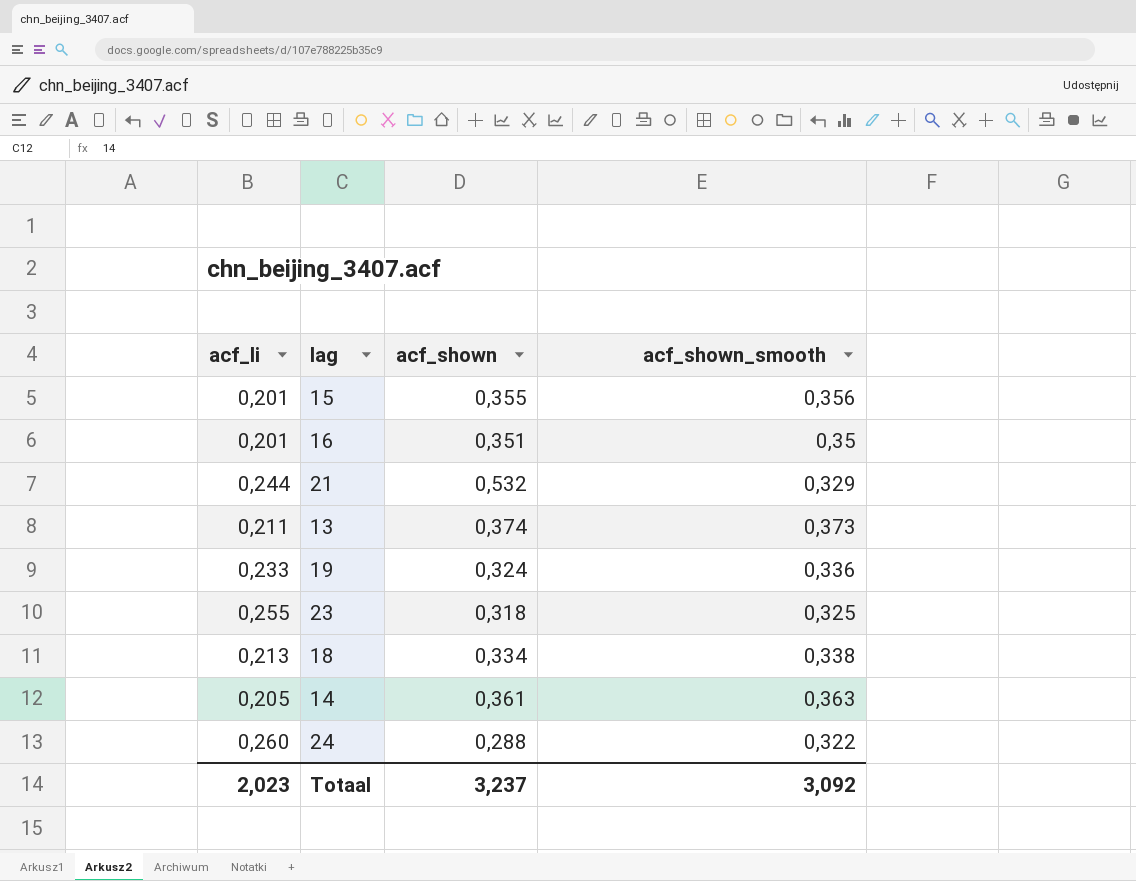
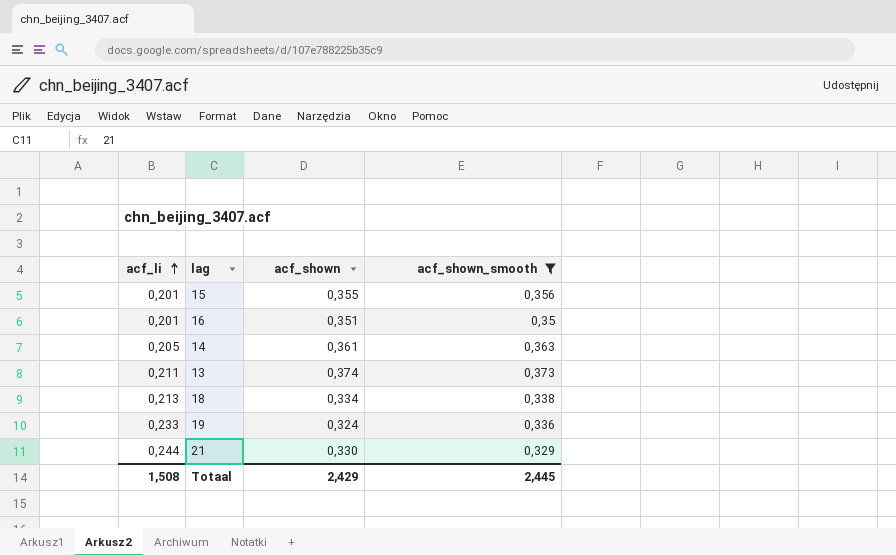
filter: none -> acf_shown_smooth >= 0,329
row order: none -> acf_li ascending
21 | acf_shown: 0,532 -> 0,330
Totaal | acf_li: 2,023 -> 1,508
Totaal | acf_shown: 3,237 -> 2,429
Totaal | acf_shown_smooth: 3,092 -> 2,445

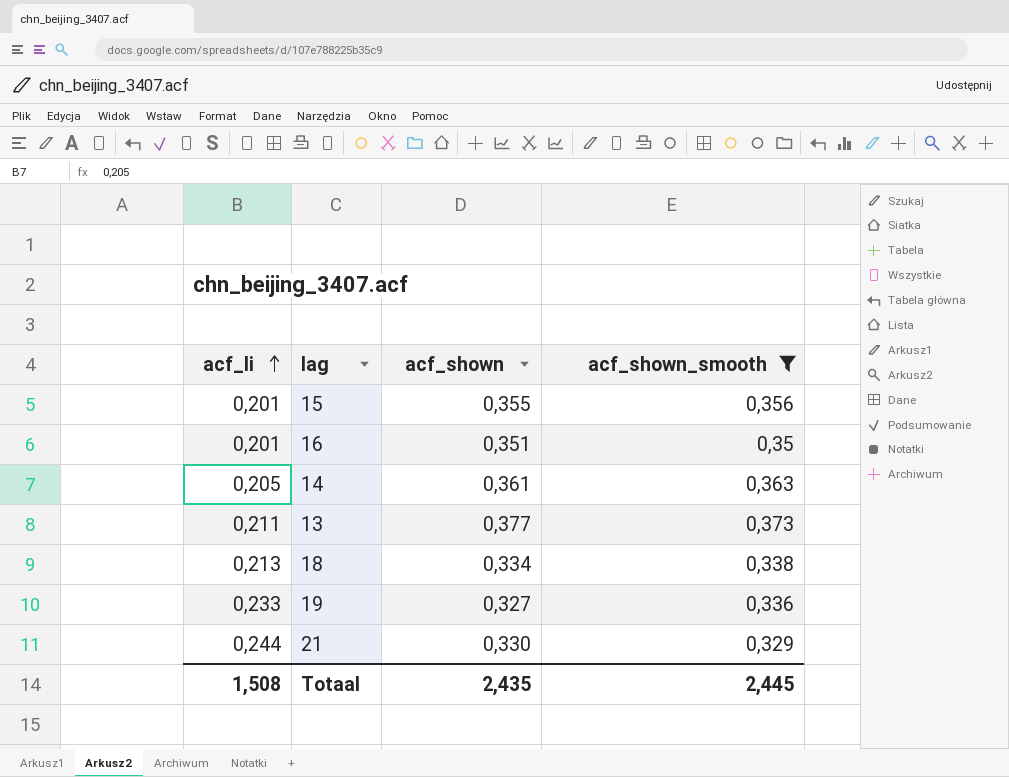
13 | acf_shown: 0,374 -> 0,377
19 | acf_shown: 0,324 -> 0,327
Totaal | acf_shown: 2,429 -> 2,435

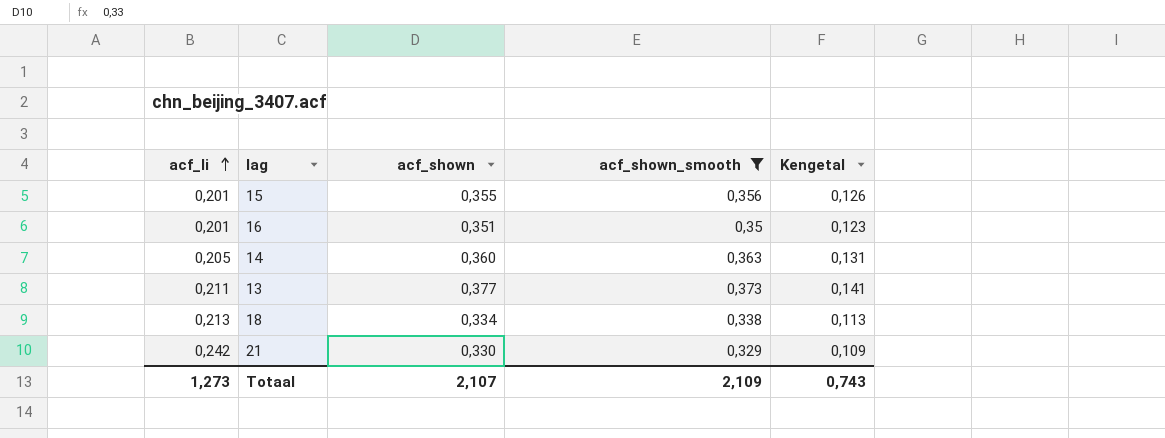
column Kengetal | formula: none -> [acf_shown] * [acf_shown_smooth]
row 19: 0,233 | 0,327 | 0,336 -> none
14 | acf_shown: 0,361 -> 0,360
21 | acf_li: 0,244 -> 0,242
Totaal | acf_li: 1,508 -> 1,273
Totaal | acf_shown: 2,435 -> 2,107
Totaal | acf_shown_smooth: 2,445 -> 2,109

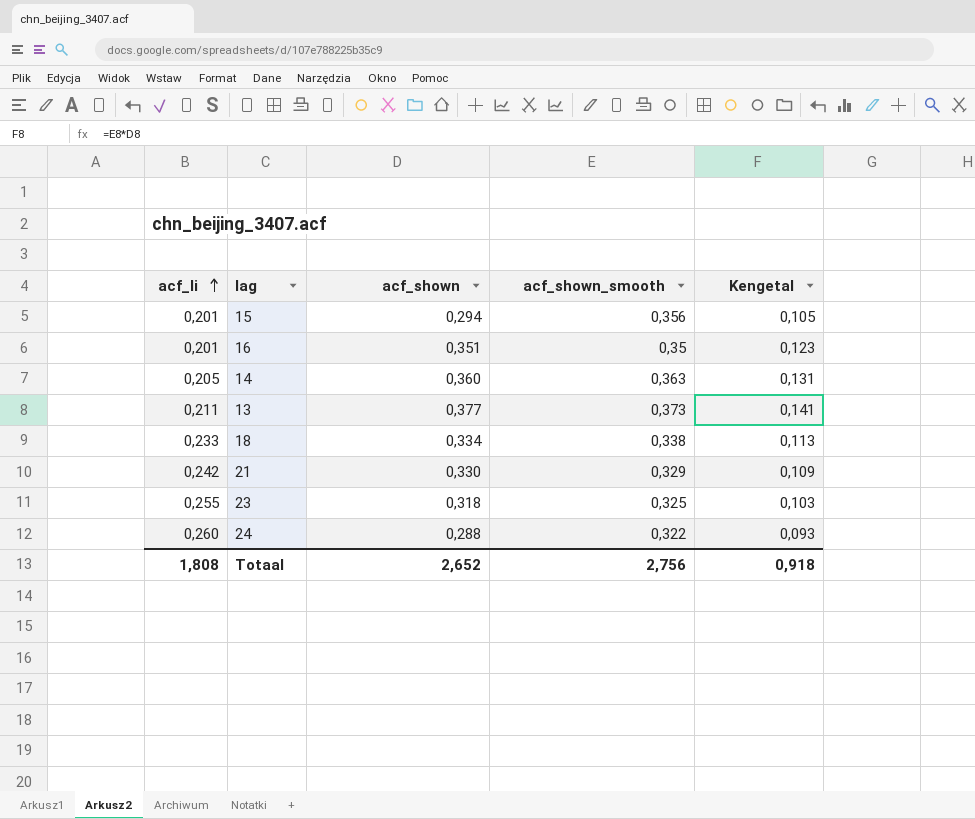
filter: acf_shown_smooth >= 0,329 -> none
15 | acf_shown: 0,355 -> 0,294
15 | Kengetal: 0,126 -> 0,105
18 | acf_li: 0,213 -> 0,233
Totaal | acf_li: 1,273 -> 1,808
Totaal | acf_shown: 2,107 -> 2,652
Totaal | acf_shown_smooth: 2,109 -> 2,756
Totaal | Kengetal: 0,743 -> 0,918

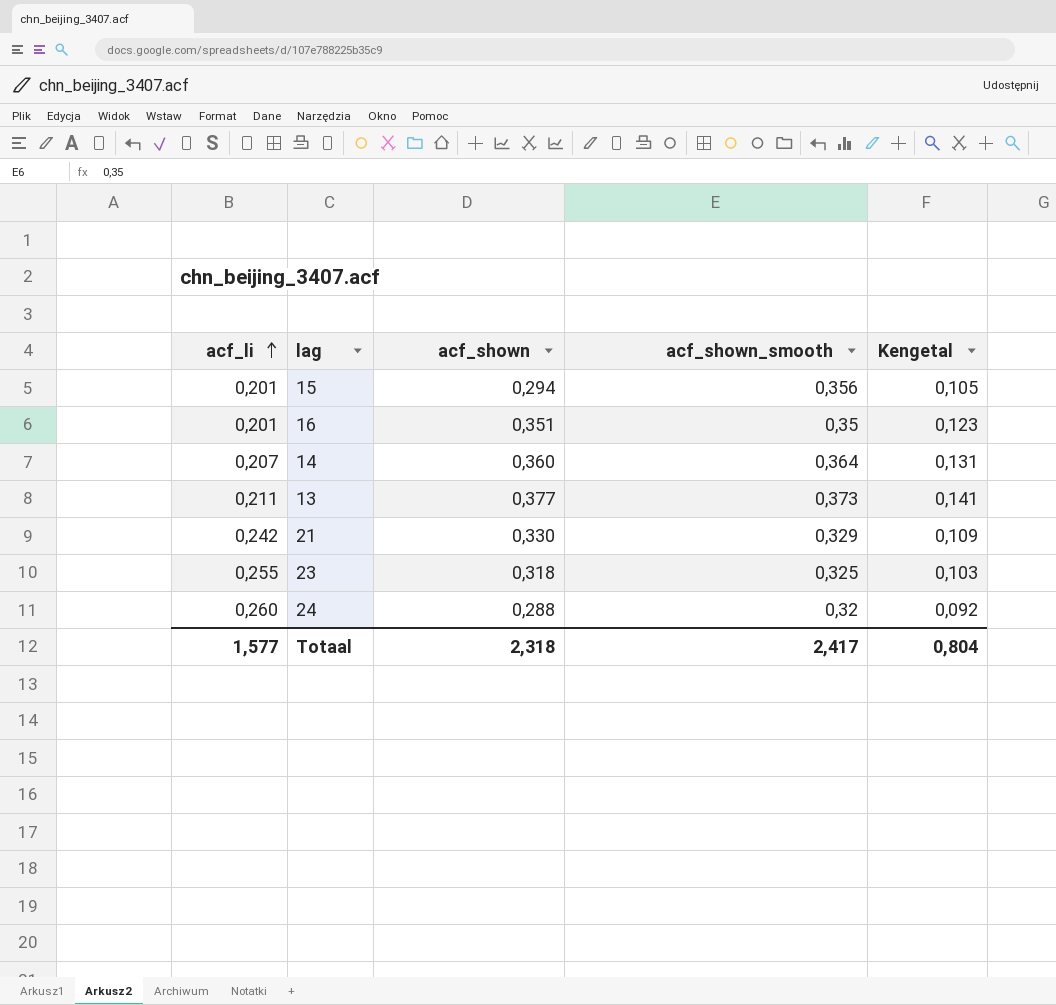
row 18: 0,233 | 0,334 | 0,338 | 0,113 -> none
14 | acf_li: 0,205 -> 0,207
14 | acf_shown_smooth: 0,363 -> 0,364
24 | acf_shown_smooth: 0,322 -> 0,32
24 | Kengetal: 0,093 -> 0,092
Totaal | acf_li: 1,808 -> 1,577
Totaal | acf_shown: 2,652 -> 2,318
Totaal | acf_shown_smooth: 2,756 -> 2,417
Totaal | Kengetal: 0,918 -> 0,804

